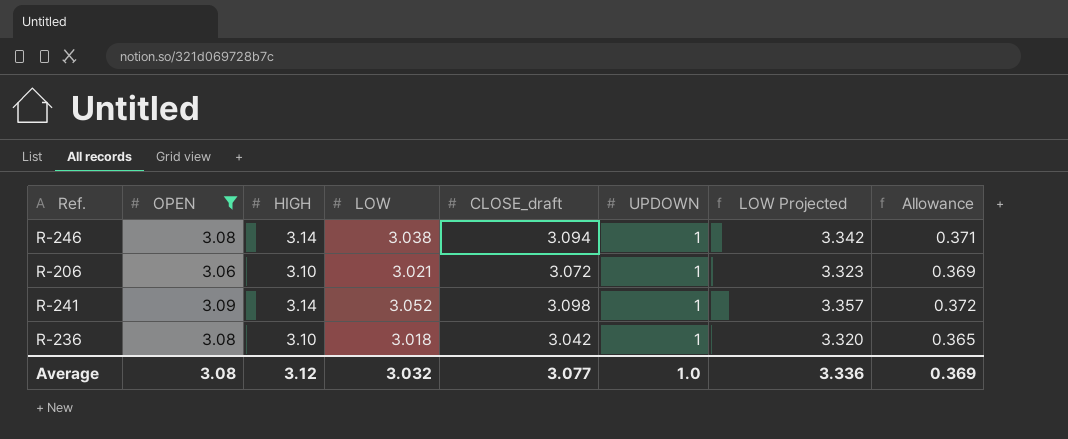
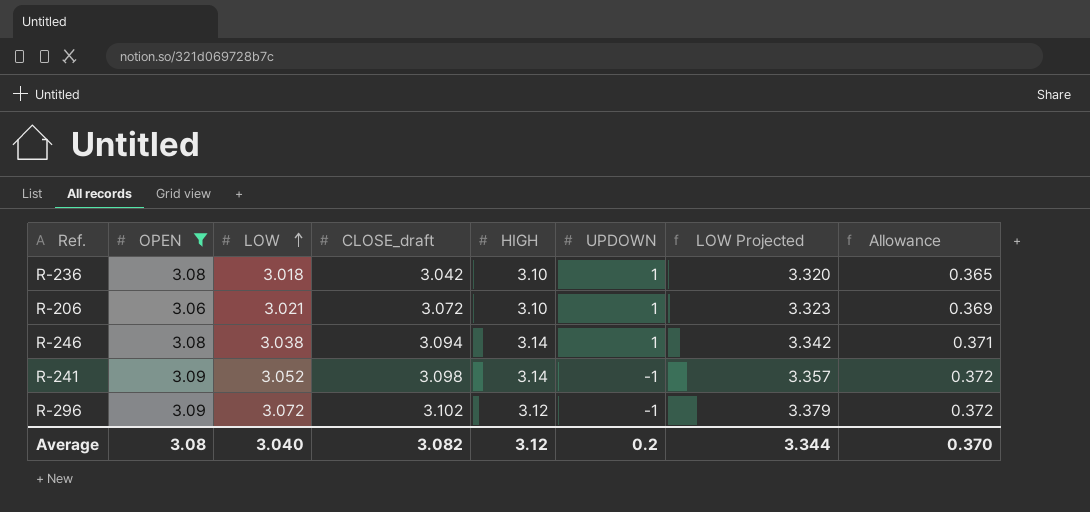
row order: none -> LOW ascending
column HIGH | position: 3 -> 5
R-241 | UPDOWN: 1 -> -1
row R-296: none -> 3.09 | 3.072 | 3.102 | 3.12 | -1 | 3.379 | 0.372
Average | LOW: 3.032 -> 3.040
Average | CLOSE_draft: 3.077 -> 3.082
Average | UPDOWN: 1.0 -> 0.2
Average | LOW Projected: 3.336 -> 3.344
Average | Allowance: 0.369 -> 0.370

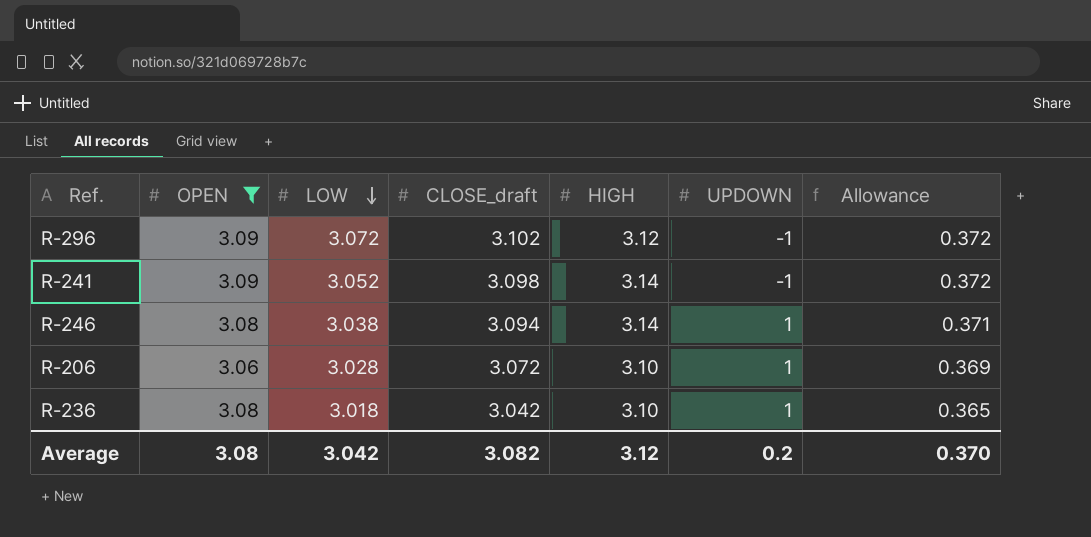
row order: LOW ascending -> LOW descending
column LOW Projected | formula: [LOW] * 1.1 -> none
R-206 | LOW: 3.021 -> 3.028
Average | LOW: 3.040 -> 3.042

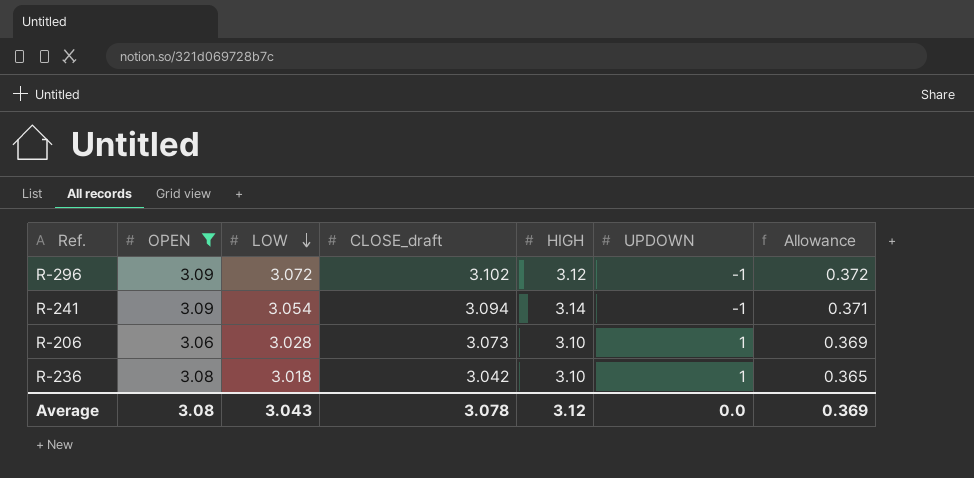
row R-246: 3.08 | 3.038 | 3.094 | 3.14 | 1 | 0.371 -> none
R-241 | LOW: 3.052 -> 3.054
R-241 | CLOSE_draft: 3.098 -> 3.094
R-241 | Allowance: 0.372 -> 0.371
R-206 | CLOSE_draft: 3.072 -> 3.073
Average | LOW: 3.042 -> 3.043
Average | CLOSE_draft: 3.082 -> 3.078
Average | UPDOWN: 0.2 -> 0.0
Average | Allowance: 0.370 -> 0.369

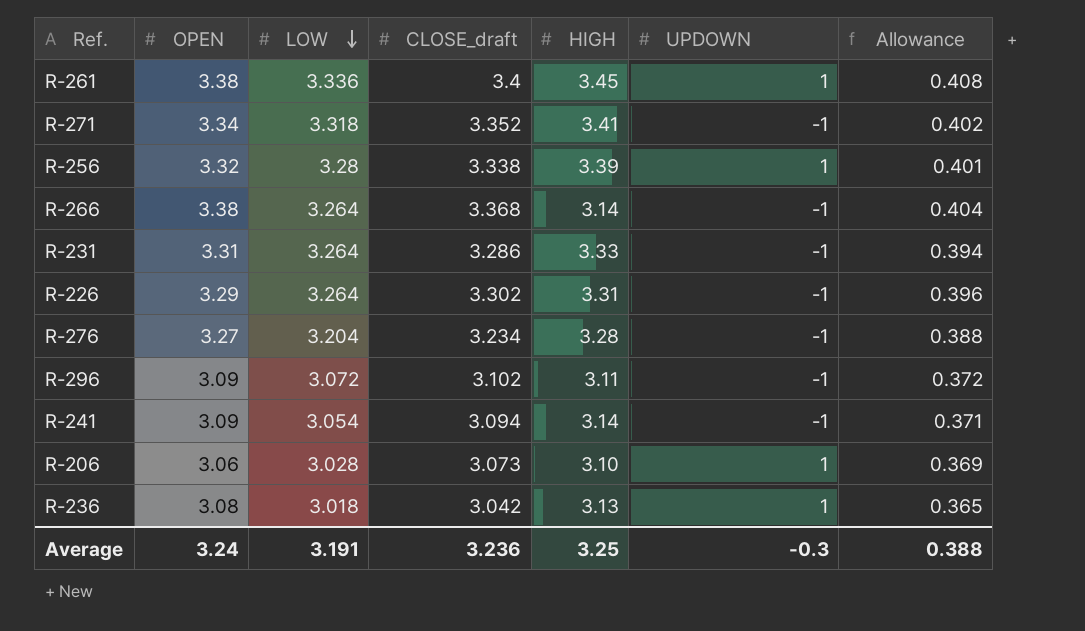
filter: OPEN <= 3.09 -> none
R-296 | HIGH: 3.12 -> 3.11
R-236 | HIGH: 3.10 -> 3.13
Average | OPEN: 3.08 -> 3.24
Average | LOW: 3.043 -> 3.191
Average | CLOSE_draft: 3.078 -> 3.236
Average | HIGH: 3.12 -> 3.25
Average | UPDOWN: 0.0 -> -0.3
Average | Allowance: 0.369 -> 0.388

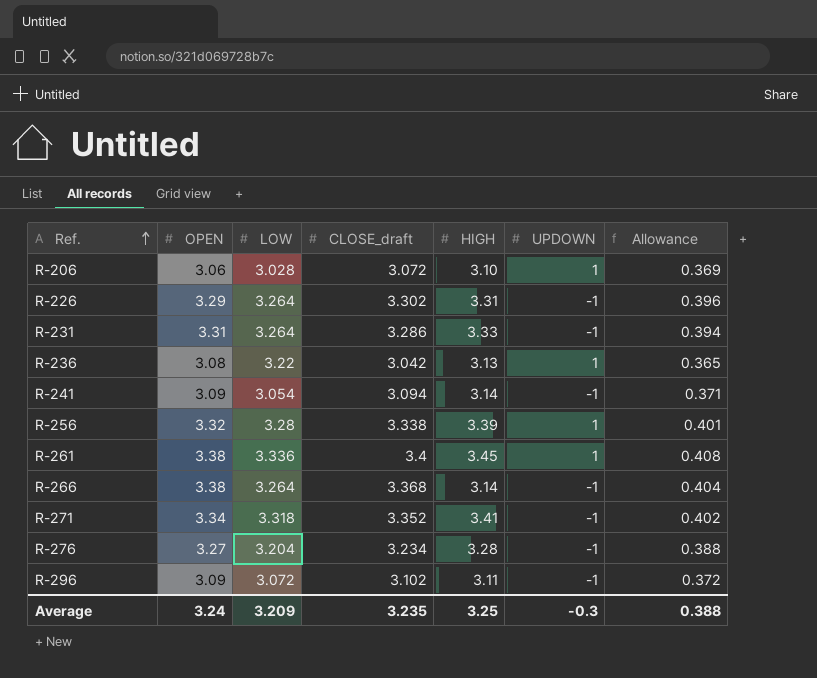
row order: LOW descending -> Ref. ascending
R-206 | CLOSE_draft: 3.073 -> 3.072
R-236 | LOW: 3.018 -> 3.22
Average | LOW: 3.191 -> 3.209
Average | CLOSE_draft: 3.236 -> 3.235

